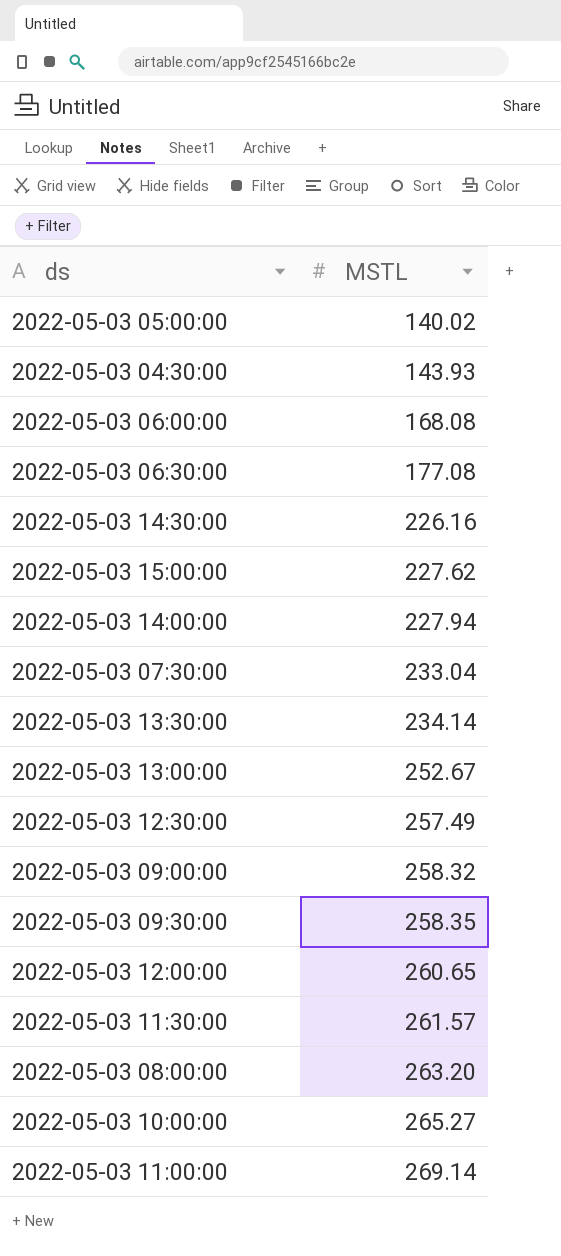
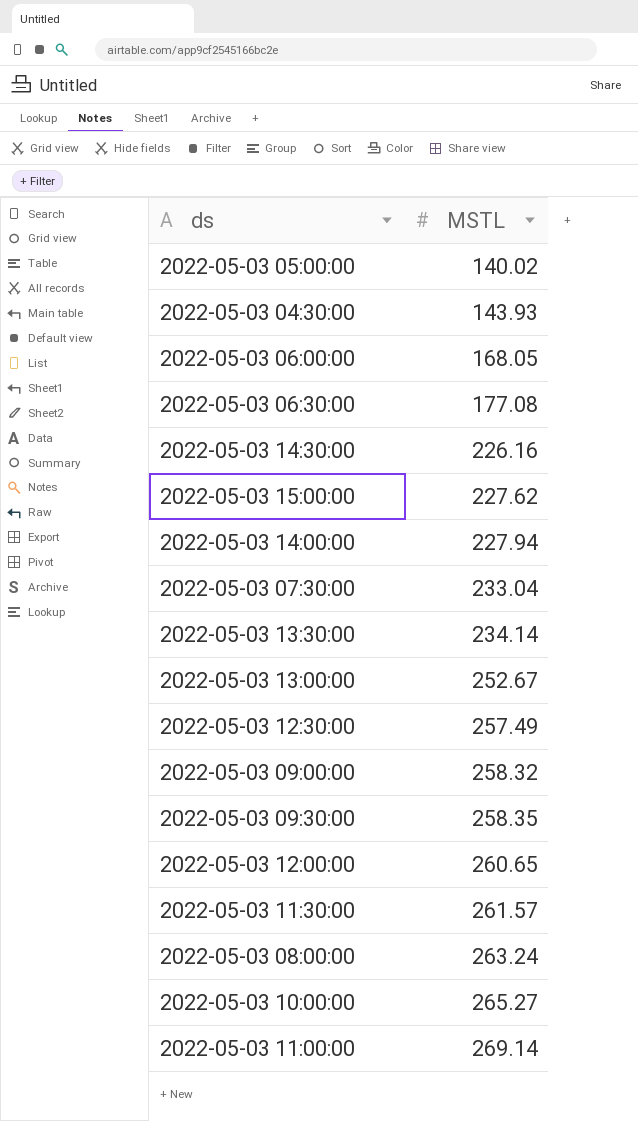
2022-05-03 06:00:00 | MSTL: 168.08 -> 168.05
2022-05-03 08:00:00 | MSTL: 263.20 -> 263.24

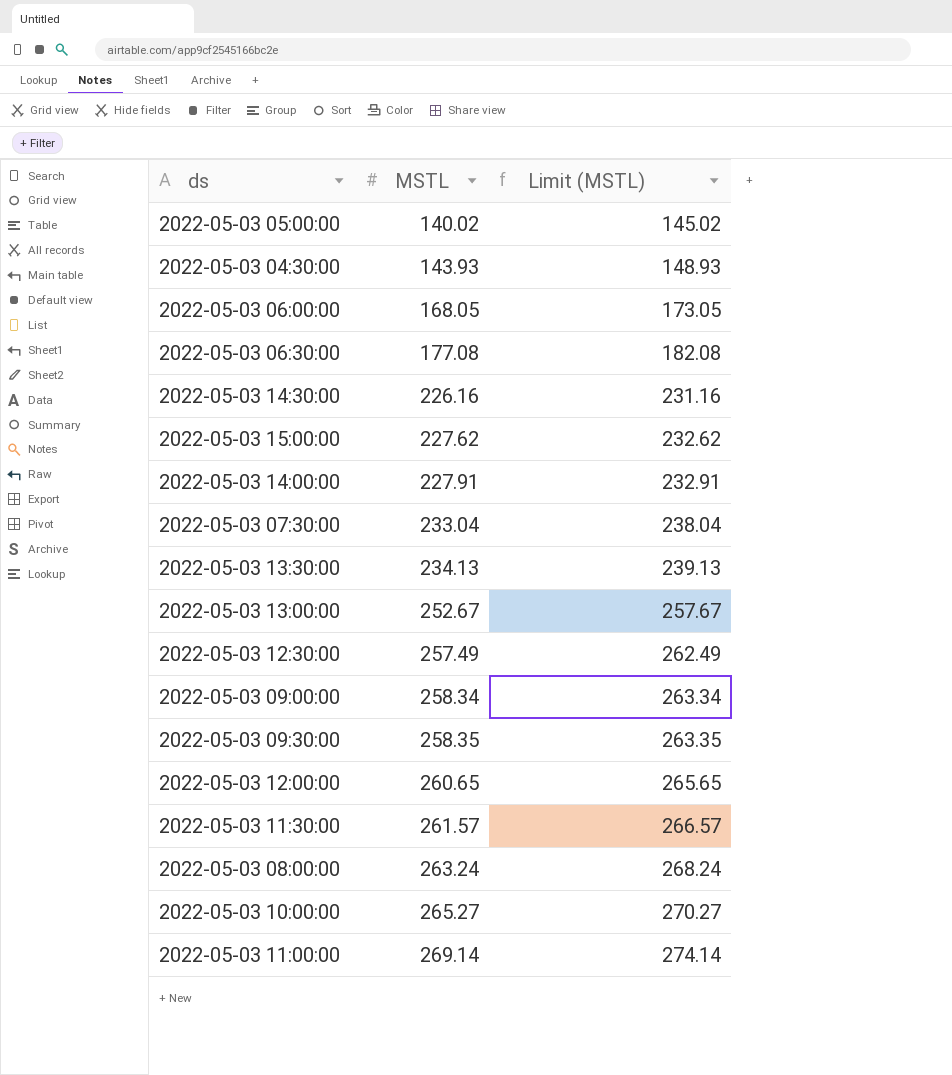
column Limit (MSTL) | formula: none -> [MSTL] + 5
2022-05-03 14:00:00 | MSTL: 227.94 -> 227.91
2022-05-03 13:30:00 | MSTL: 234.14 -> 234.13
2022-05-03 09:00:00 | MSTL: 258.32 -> 258.34

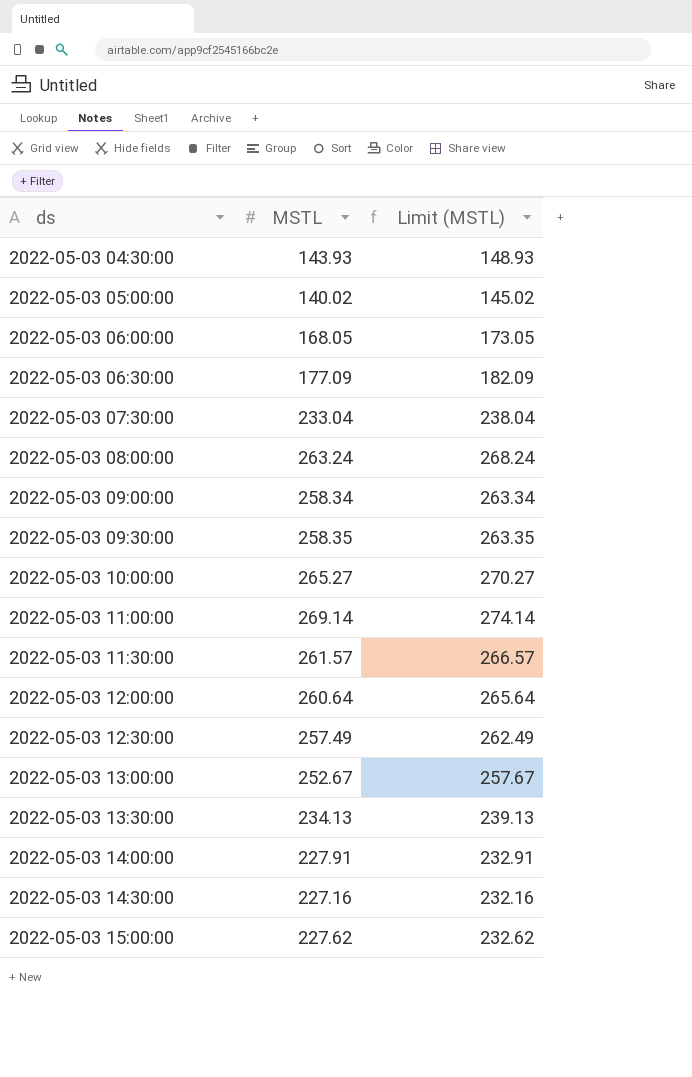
row order: MSTL ascending -> ds ascending
2022-05-03 06:30:00 | MSTL: 177.08 -> 177.09
2022-05-03 06:30:00 | Limit (MSTL): 182.08 -> 182.09
2022-05-03 12:00:00 | MSTL: 260.65 -> 260.64
2022-05-03 12:00:00 | Limit (MSTL): 265.65 -> 265.64
2022-05-03 14:30:00 | MSTL: 226.16 -> 227.16
2022-05-03 14:30:00 | Limit (MSTL): 231.16 -> 232.16

